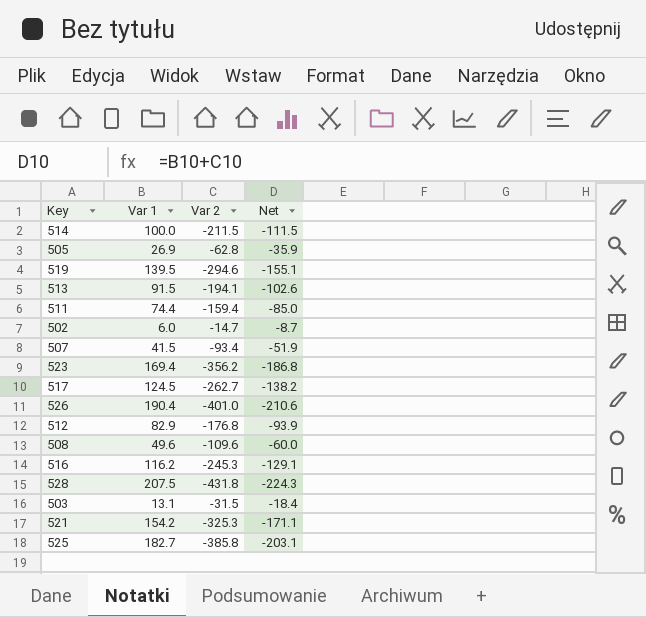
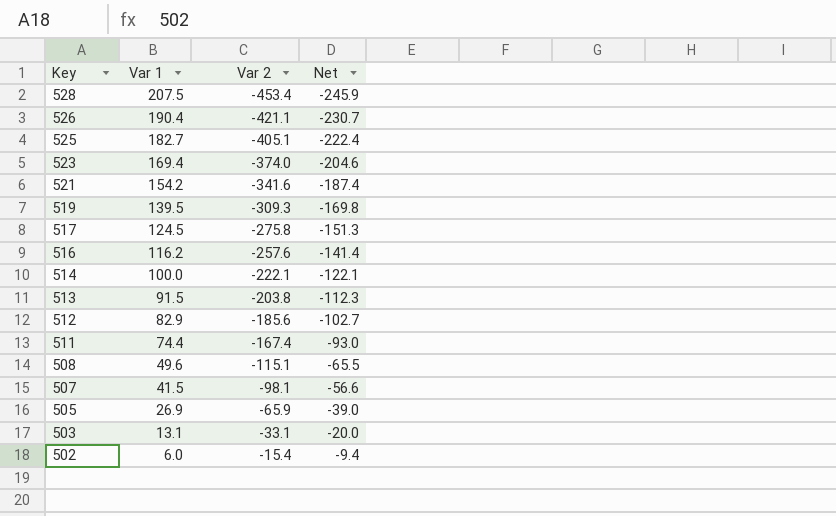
row order: none -> Key descending
528 | Var 2: -431.8 -> -453.4
528 | Net: -224.3 -> -245.9
526 | Var 2: -401.0 -> -421.1
526 | Net: -210.6 -> -230.7
525 | Var 2: -385.8 -> -405.1
525 | Net: -203.1 -> -222.4
523 | Var 2: -356.2 -> -374.0
523 | Net: -186.8 -> -204.6
521 | Var 2: -325.3 -> -341.6
521 | Net: -171.1 -> -187.4
519 | Var 2: -294.6 -> -309.3
519 | Net: -155.1 -> -169.8
517 | Var 2: -262.7 -> -275.8
517 | Net: -138.2 -> -151.3
516 | Var 2: -245.3 -> -257.6
516 | Net: -129.1 -> -141.4
514 | Var 2: -211.5 -> -222.1
514 | Net: -111.5 -> -122.1
513 | Var 2: -194.1 -> -203.8
513 | Net: -102.6 -> -112.3
512 | Var 2: -176.8 -> -185.6
512 | Net: -93.9 -> -102.7
511 | Var 2: -159.4 -> -167.4
511 | Net: -85.0 -> -93.0
508 | Var 2: -109.6 -> -115.1
508 | Net: -60.0 -> -65.5
507 | Var 2: -93.4 -> -98.1
507 | Net: -51.9 -> -56.6
505 | Var 2: -62.8 -> -65.9
505 | Net: -35.9 -> -39.0
503 | Var 2: -31.5 -> -33.1
503 | Net: -18.4 -> -20.0
502 | Var 2: -14.7 -> -15.4
502 | Net: -8.7 -> -9.4

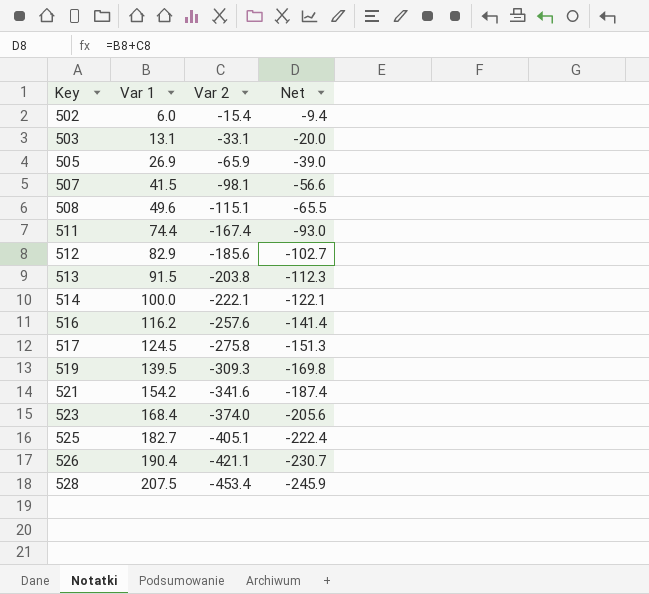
row order: Key descending -> Key ascending
523 | Var 1: 169.4 -> 168.4
523 | Net: -204.6 -> -205.6

